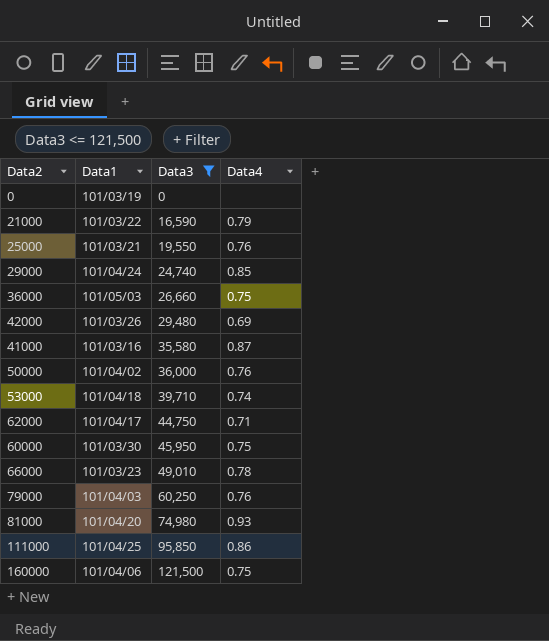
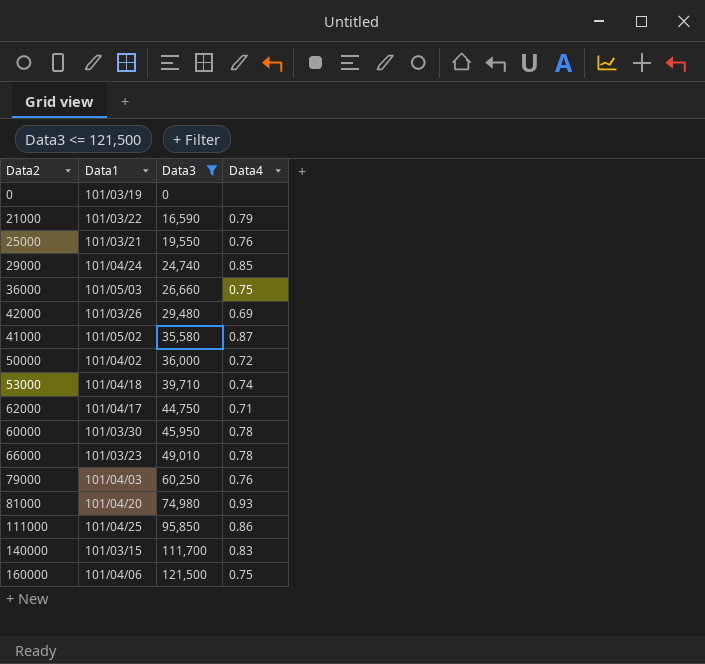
41000 | Data1: 101/03/16 -> 101/05/02
50000 | Data4: 0.76 -> 0.72
60000 | Data4: 0.75 -> 0.78
row 140000: none -> 101/03/15 | 111,700 | 0.83

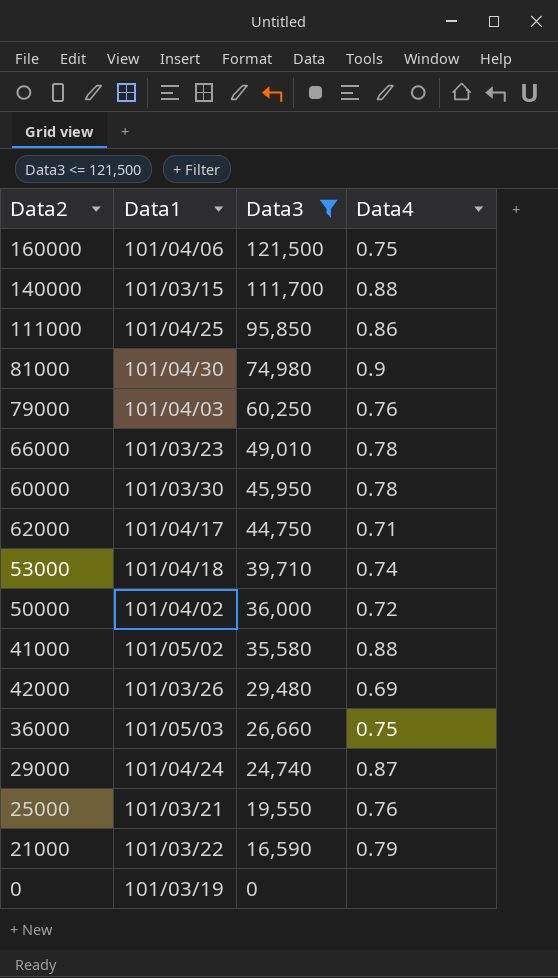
row order: Data3 ascending -> Data3 descending
140000 | Data4: 0.83 -> 0.88
81000 | Data1: 101/04/20 -> 101/04/30
81000 | Data4: 0.93 -> 0.9
41000 | Data4: 0.87 -> 0.88
29000 | Data4: 0.85 -> 0.87

